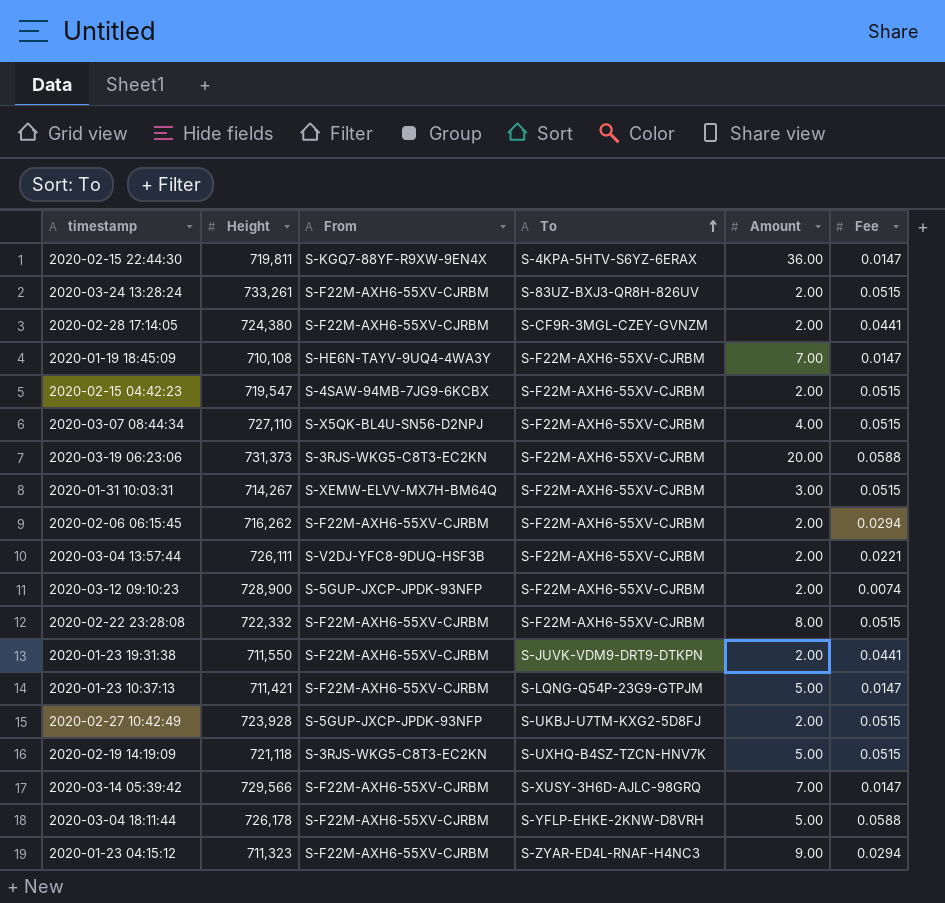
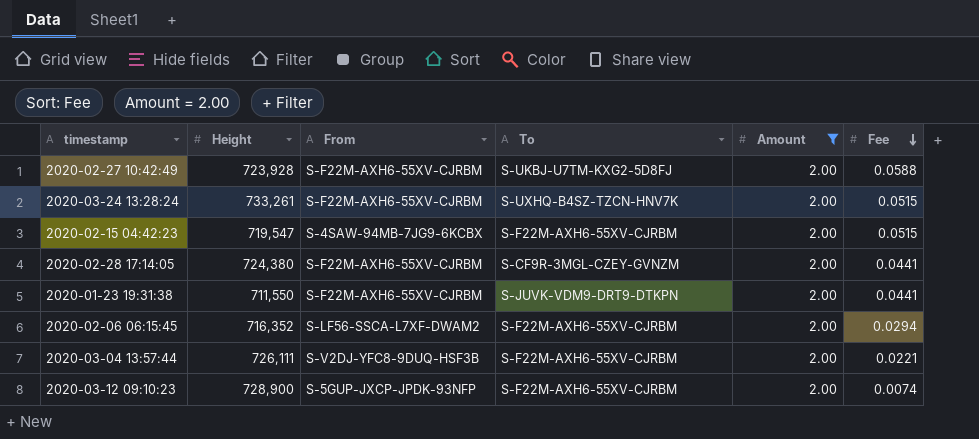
filter: none -> Amount = 2.00
row order: To ascending -> Fee descending
2020-02-27 10:42:49 | From: S-5GUP-JXCP-JPDK-93NFP -> S-F22M-AXH6-55XV-CJRBM
2020-02-27 10:42:49 | Fee: 0.0515 -> 0.0588
2020-03-24 13:28:24 | To: S-83UZ-BXJ3-QR8H-826UV -> S-UXHQ-B4SZ-TZCN-HNV7K
2020-02-06 06:15:45 | Height: 716,262 -> 716,352
2020-02-06 06:15:45 | From: S-F22M-AXH6-55XV-CJRBM -> S-LF56-SSCA-L7XF-DWAM2

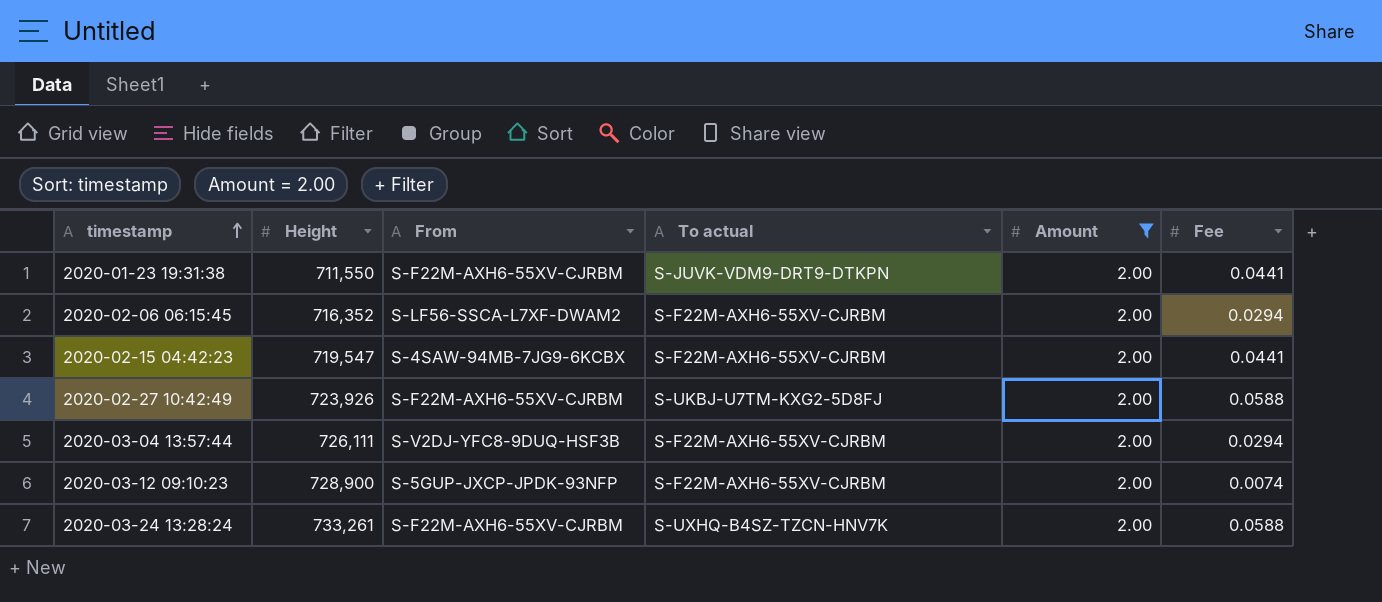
row order: Fee descending -> timestamp ascending
column name: To -> To actual
row 2020-02-28 17:14:05: 724,380 | S-F22M-AXH6-55XV-CJRBM | S-CF9R-3MGL-CZEY-GVNZM | 2.00 | 0.0441 -> none
2020-02-15 04:42:23 | Fee: 0.0515 -> 0.0441
2020-02-27 10:42:49 | Height: 723,928 -> 723,926
2020-03-04 13:57:44 | Fee: 0.0221 -> 0.0294
2020-03-24 13:28:24 | Fee: 0.0515 -> 0.0588

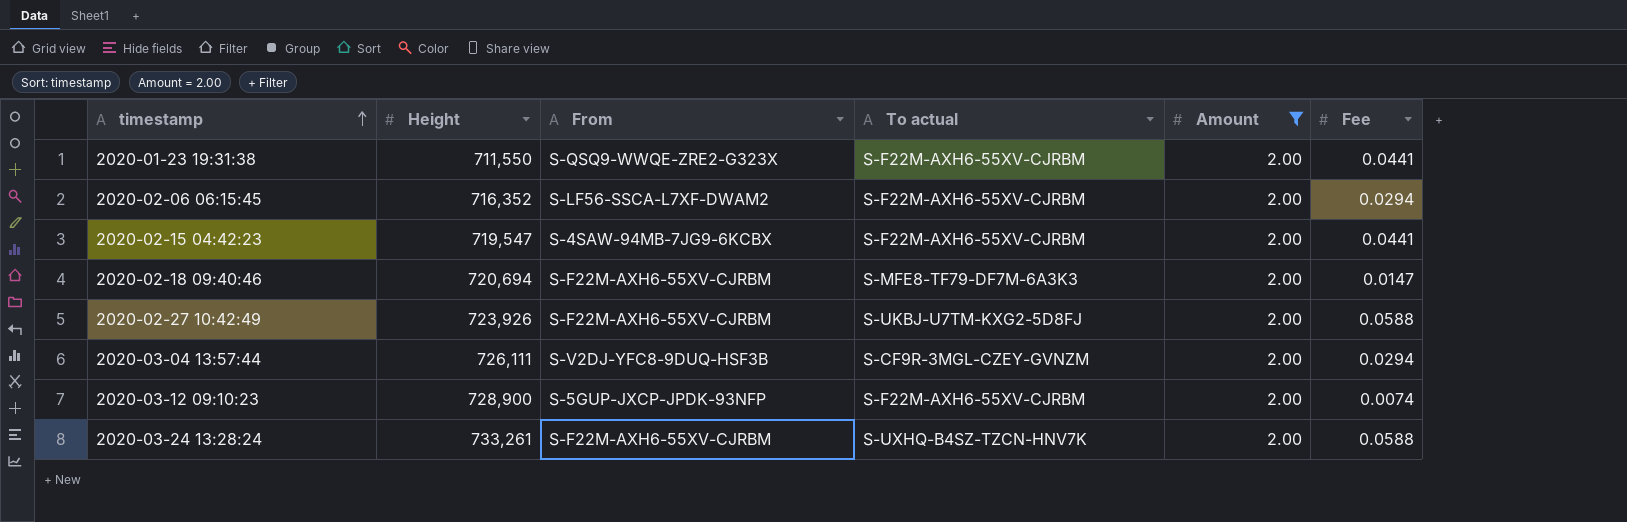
2020-01-23 19:31:38 | From: S-F22M-AXH6-55XV-CJRBM -> S-QSQ9-WWQE-ZRE2-G323X
2020-01-23 19:31:38 | To actual: S-JUVK-VDM9-DRT9-DTKPN -> S-F22M-AXH6-55XV-CJRBM
row 2020-02-18 09:40:46: none -> 720,694 | S-F22M-AXH6-55XV-CJRBM | S-MFE8-TF79-DF7M-6A3K3 | 2.00 | 0.0147
2020-03-04 13:57:44 | To actual: S-F22M-AXH6-55XV-CJRBM -> S-CF9R-3MGL-CZEY-GVNZM

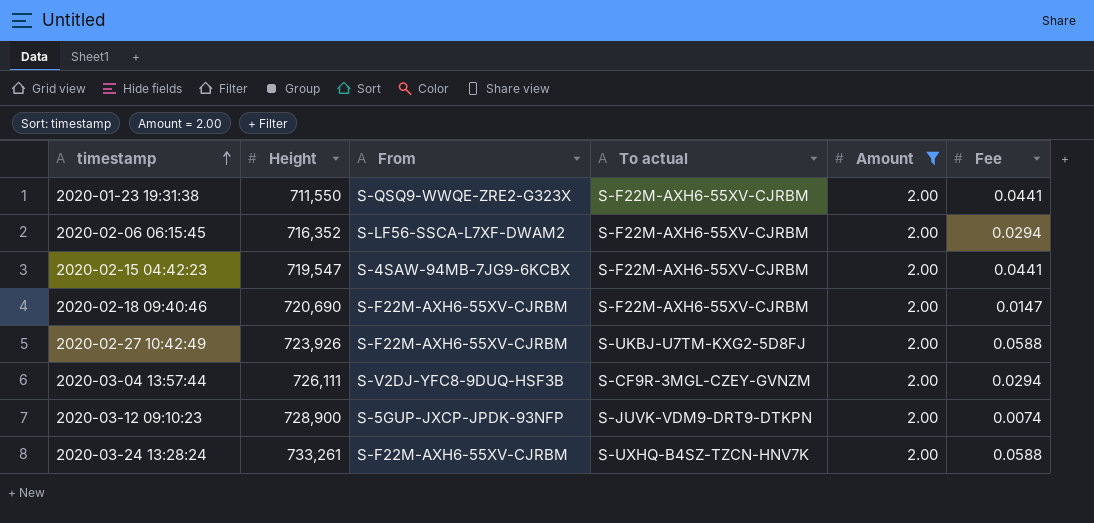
2020-02-18 09:40:46 | Height: 720,694 -> 720,690
2020-02-18 09:40:46 | To actual: S-MFE8-TF79-DF7M-6A3K3 -> S-F22M-AXH6-55XV-CJRBM
2020-03-12 09:10:23 | To actual: S-F22M-AXH6-55XV-CJRBM -> S-JUVK-VDM9-DRT9-DTKPN

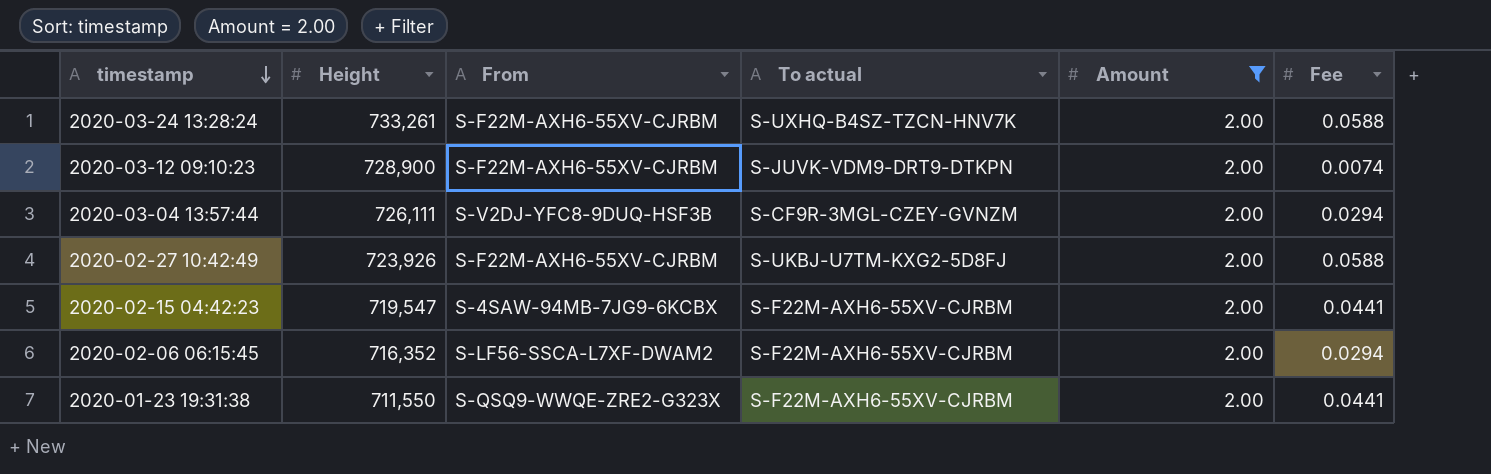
row order: timestamp ascending -> timestamp descending
row 2020-02-18 09:40:46: 720,690 | S-F22M-AXH6-55XV-CJRBM | S-F22M-AXH6-55XV-CJRBM | 2.00 | 0.0147 -> none
2020-03-12 09:10:23 | From: S-5GUP-JXCP-JPDK-93NFP -> S-F22M-AXH6-55XV-CJRBM

